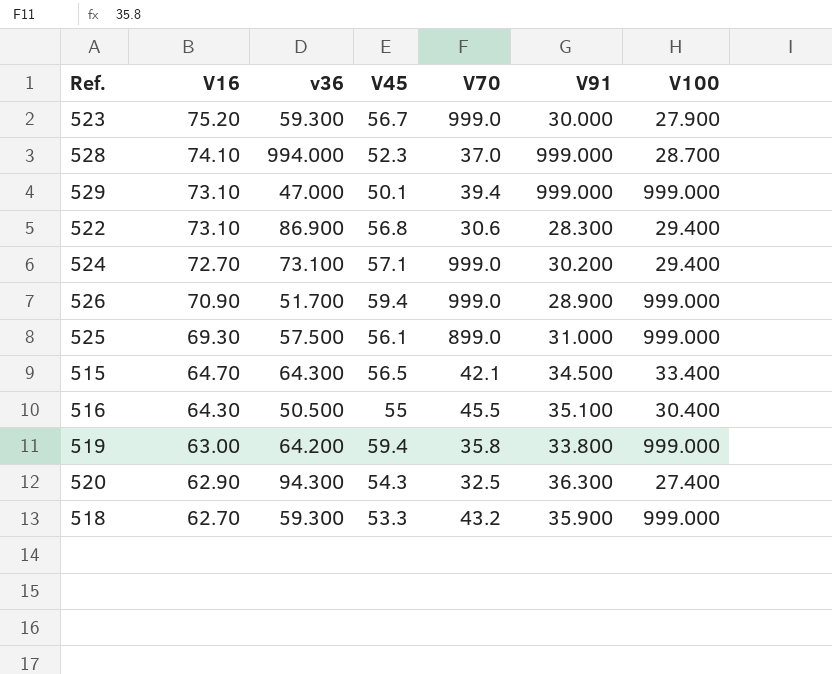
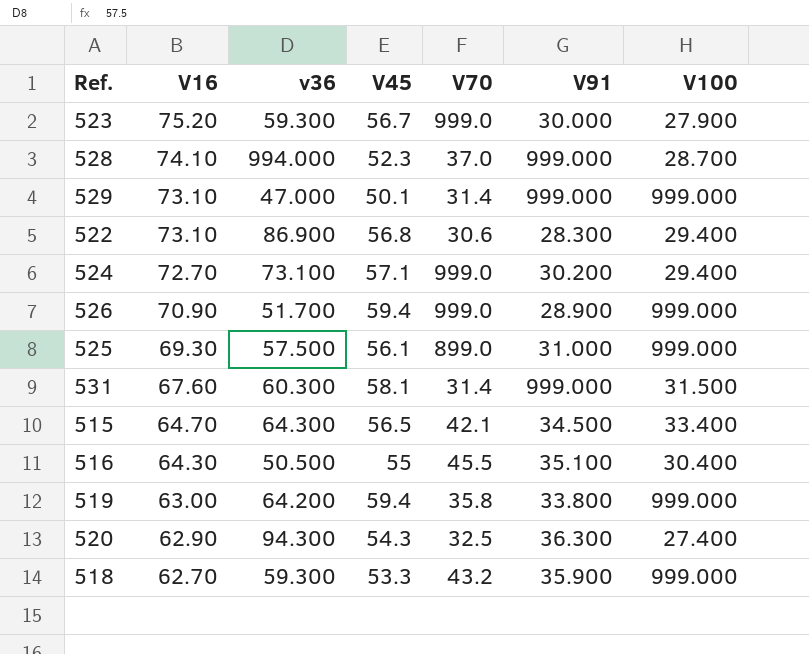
529 | V70: 39.4 -> 31.4
row 531: none -> 67.60 | 60.300 | 58.1 | 31.4 | 999.000 | 31.500

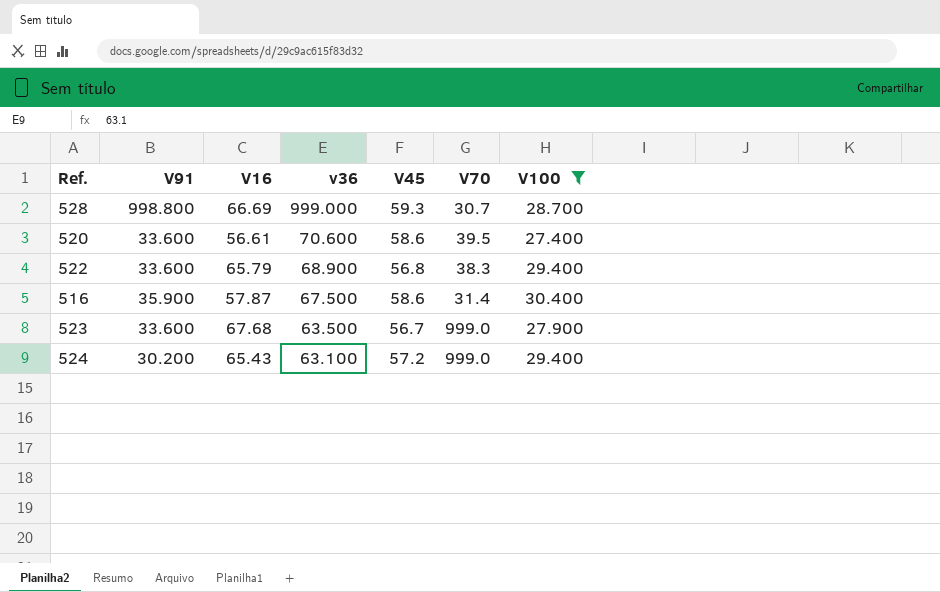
filter: none -> V100 <= 30.400
row order: V16 descending -> v36 descending
column V91 | position: 6 -> 2
528 | V91: 999.000 -> 998.800
528 | V16: 74.10 -> 66.69
528 | v36: 994.000 -> 999.000
528 | V45: 52.3 -> 59.3
528 | V70: 37.0 -> 30.7
520 | V91: 36.300 -> 33.600
520 | V16: 62.90 -> 56.61
520 | v36: 94.300 -> 70.600
520 | V45: 54.3 -> 58.6
520 | V70: 32.5 -> 39.5
522 | V91: 28.300 -> 33.600
522 | V16: 73.10 -> 65.79
522 | v36: 86.900 -> 68.900
522 | V70: 30.6 -> 38.3
516 | V91: 35.100 -> 35.900
516 | V16: 64.30 -> 57.87
516 | v36: 50.500 -> 67.500
516 | V45: 55 -> 58.6
516 | V70: 45.5 -> 31.4
523 | V91: 30.000 -> 33.600
523 | V16: 75.20 -> 67.68
523 | v36: 59.300 -> 63.500
524 | V16: 72.70 -> 65.43
524 | v36: 73.100 -> 63.100
524 | V45: 57.1 -> 57.2

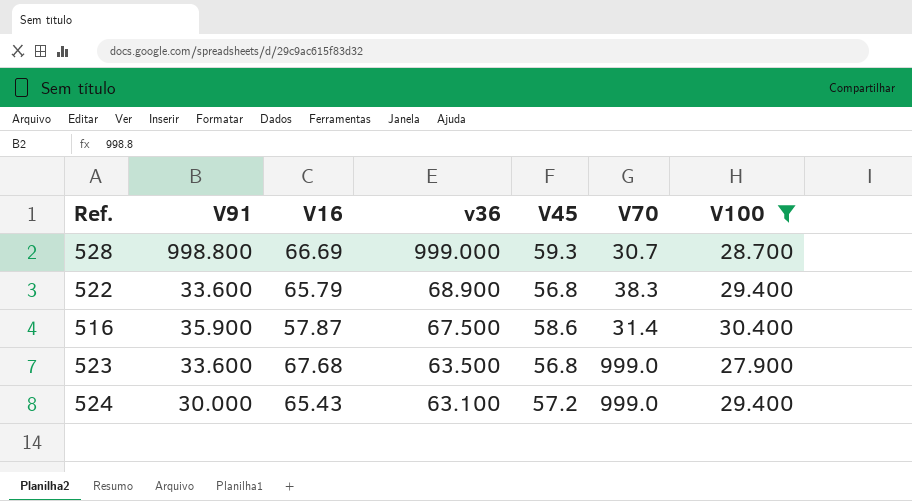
row 520: 33.600 | 56.61 | 70.600 | 58.6 | 39.5 | 27.400 -> none
523 | V45: 56.7 -> 56.8
524 | V91: 30.200 -> 30.000

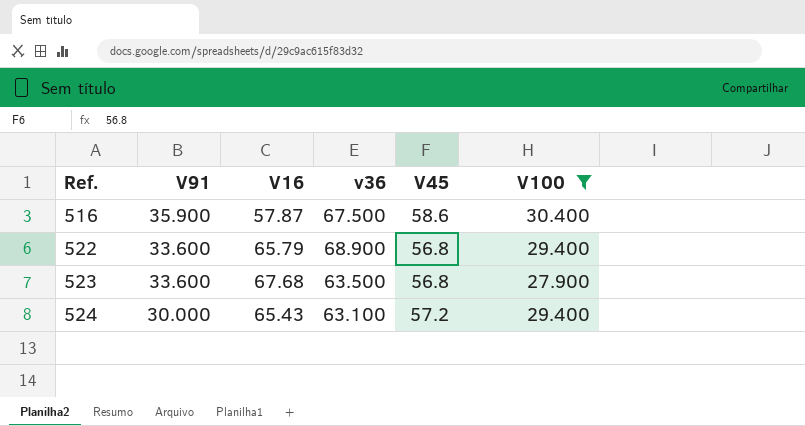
row order: v36 descending -> Ref. ascending
column V70 | position: 6 -> none
row 528: 998.800 | 66.69 | 999.000 | 59.3 | 30.7 | 28.700 -> none

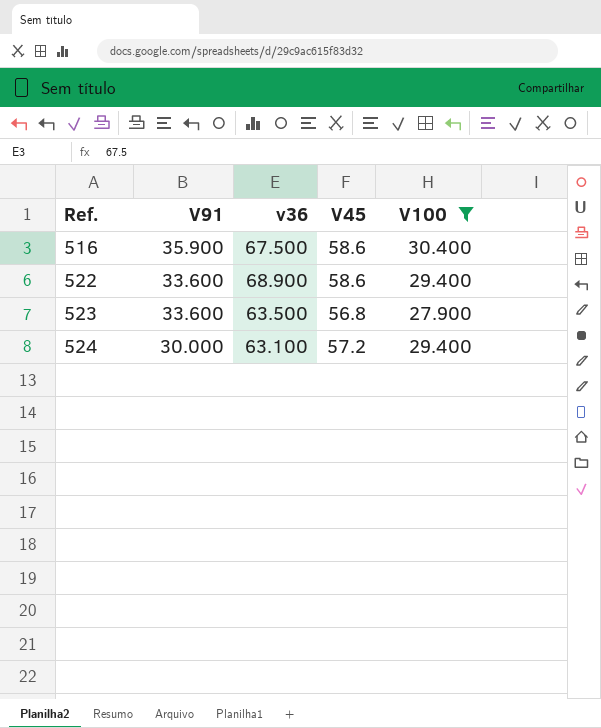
column V16 | position: 3 -> none
522 | V45: 56.8 -> 58.6

